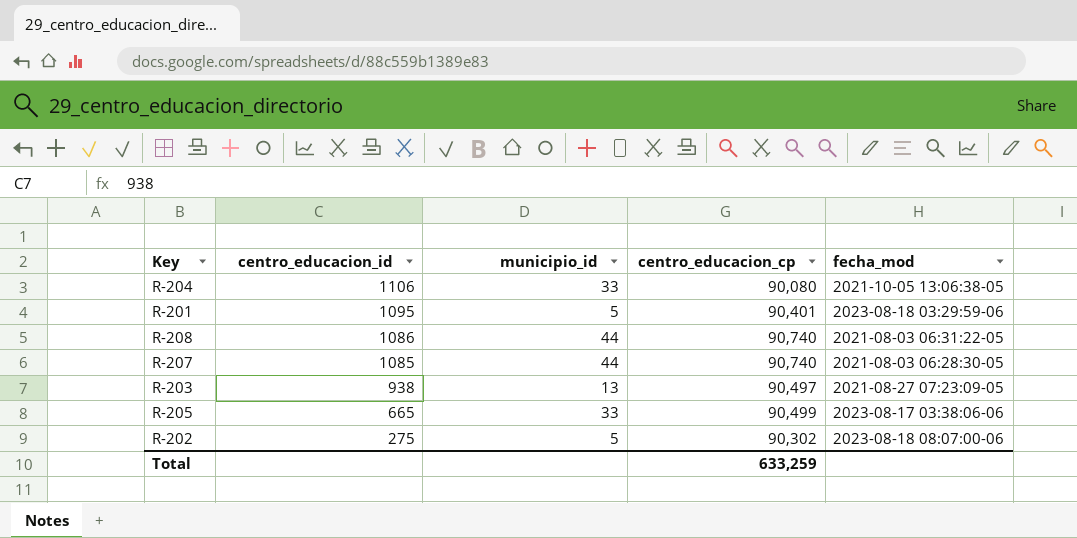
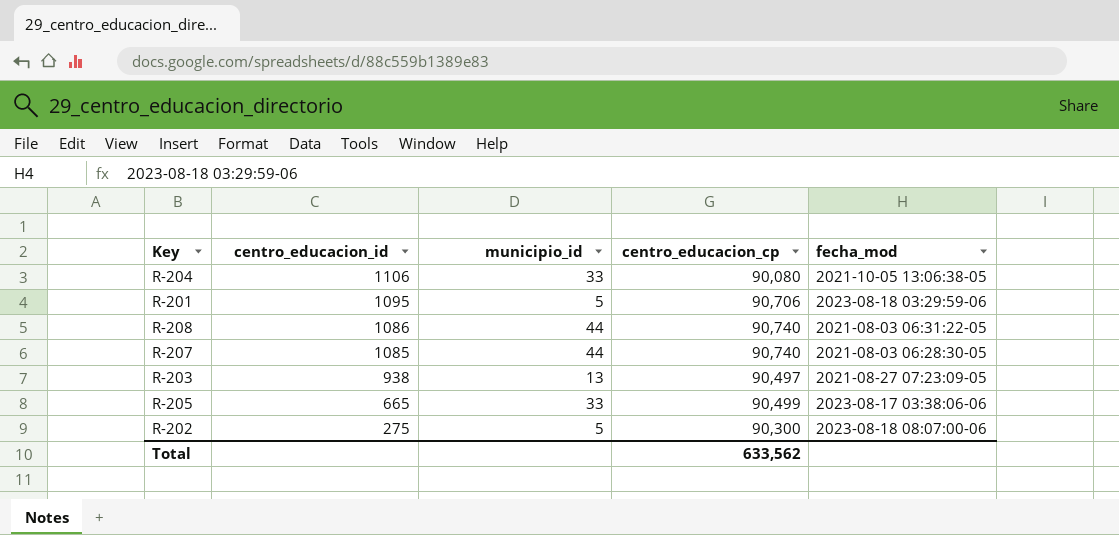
R-201 | centro_educacion_cp: 90,401 -> 90,706
R-202 | centro_educacion_cp: 90,302 -> 90,300
Total | centro_educacion_cp: 633,259 -> 633,562

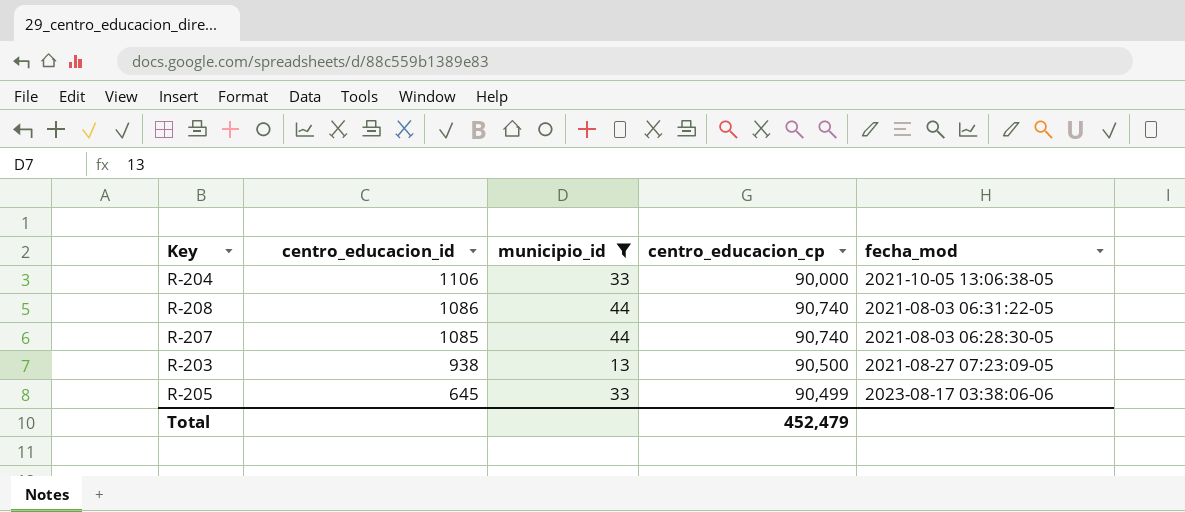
filter: none -> municipio_id != 5
R-204 | centro_educacion_cp: 90,080 -> 90,000
R-203 | centro_educacion_cp: 90,497 -> 90,500
R-205 | centro_educacion_id: 665 -> 645
Total | centro_educacion_cp: 633,562 -> 452,479

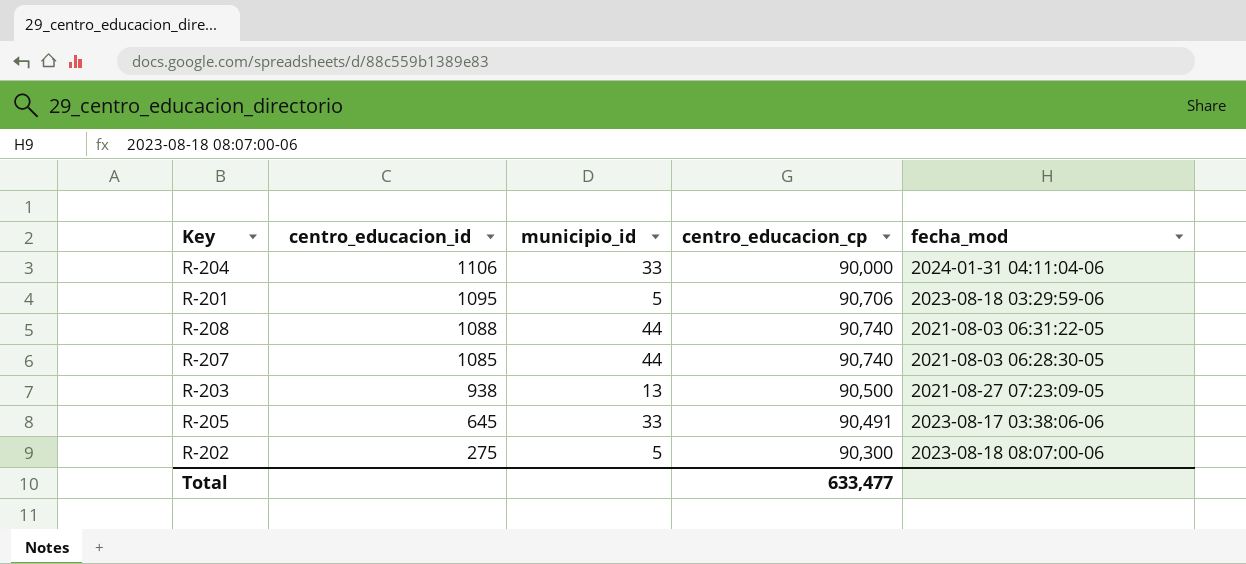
filter: municipio_id != 5 -> none
R-204 | fecha_mod: 2021-10-05 13:06:38-05 -> 2024-01-31 04:11:04-06
R-208 | centro_educacion_id: 1086 -> 1088
R-205 | centro_educacion_cp: 90,499 -> 90,491
Total | centro_educacion_cp: 452,479 -> 633,477

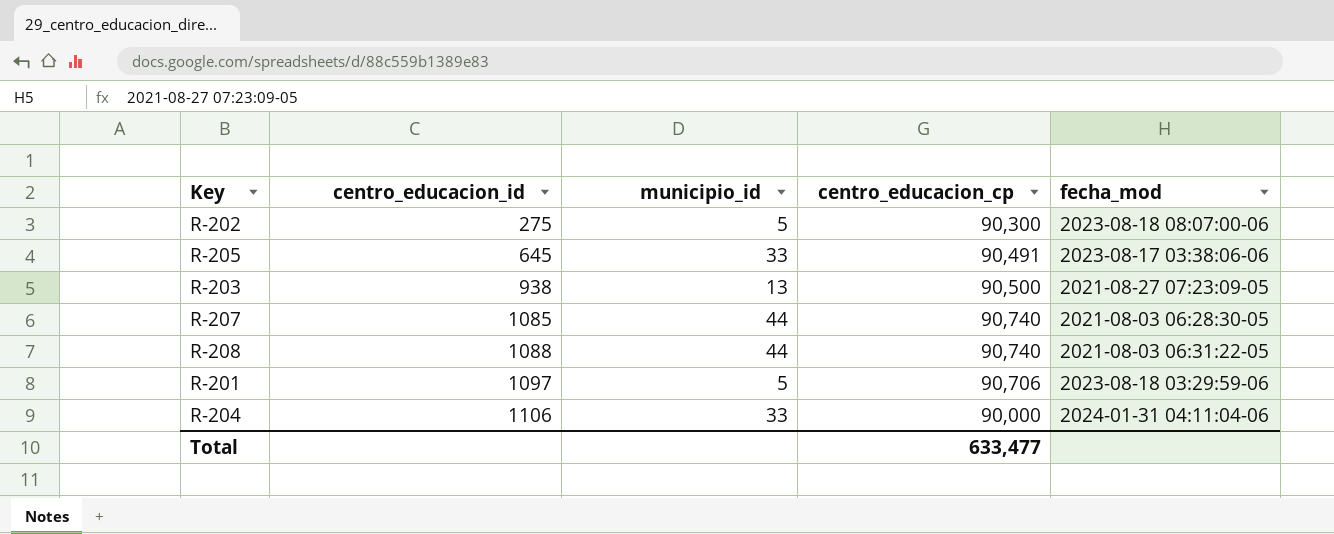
row order: centro_educacion_id descending -> centro_educacion_id ascending
R-201 | centro_educacion_id: 1095 -> 1097

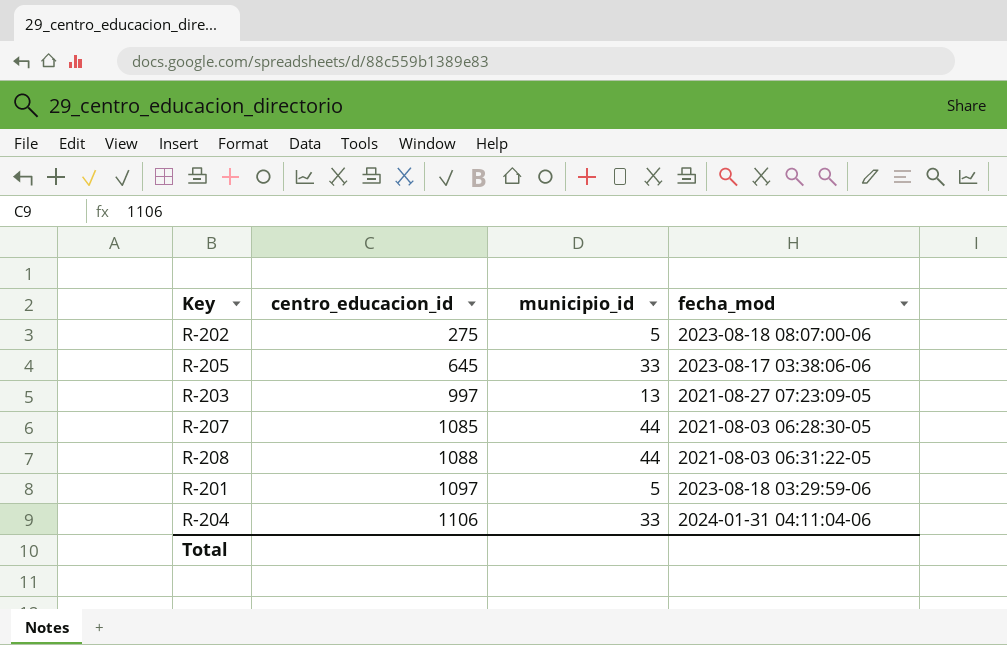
column centro_educacion_cp | position: 4 -> none
R-203 | centro_educacion_id: 938 -> 997

